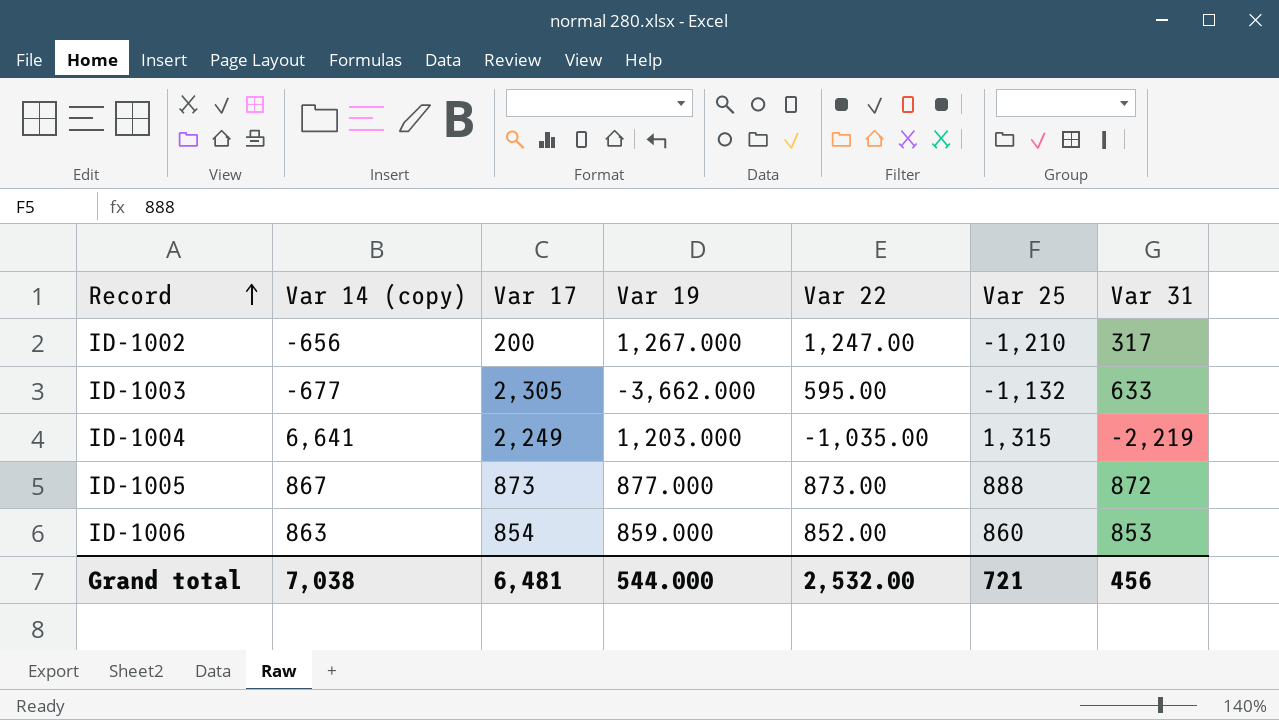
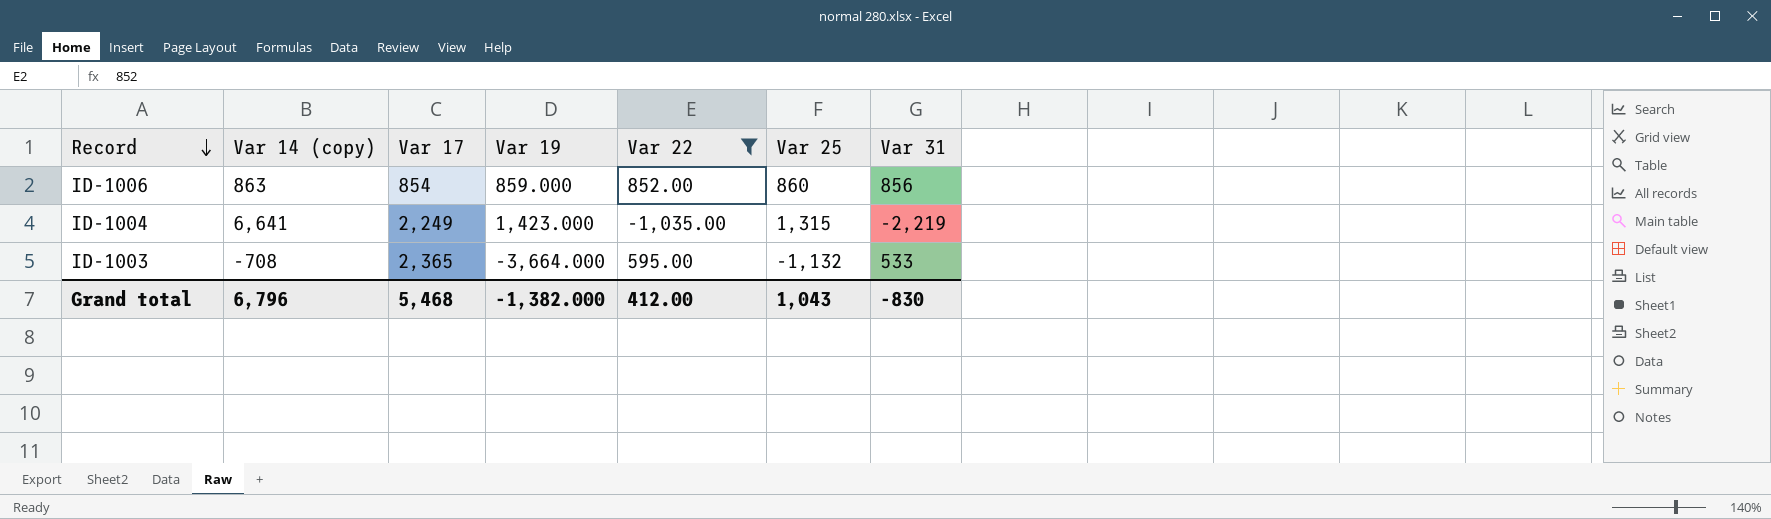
filter: none -> Var 22 <= 852.00
row order: Record ascending -> Record descending
ID-1006 | Var 31: 853 -> 856
ID-1004 | Var 19: 1,203.000 -> 1,423.000
ID-1003 | Var 14 (copy): -677 -> -708
ID-1003 | Var 17: 2,305 -> 2,365
ID-1003 | Var 19: -3,662.000 -> -3,664.000
ID-1003 | Var 31: 633 -> 533
Grand total | Var 14 (copy): 7,038 -> 6,796
Grand total | Var 17: 6,481 -> 5,468
Grand total | Var 19: 544.000 -> -1,382.000
Grand total | Var 22: 2,532.00 -> 412.00
Grand total | Var 25: 721 -> 1,043
Grand total | Var 31: 456 -> -830

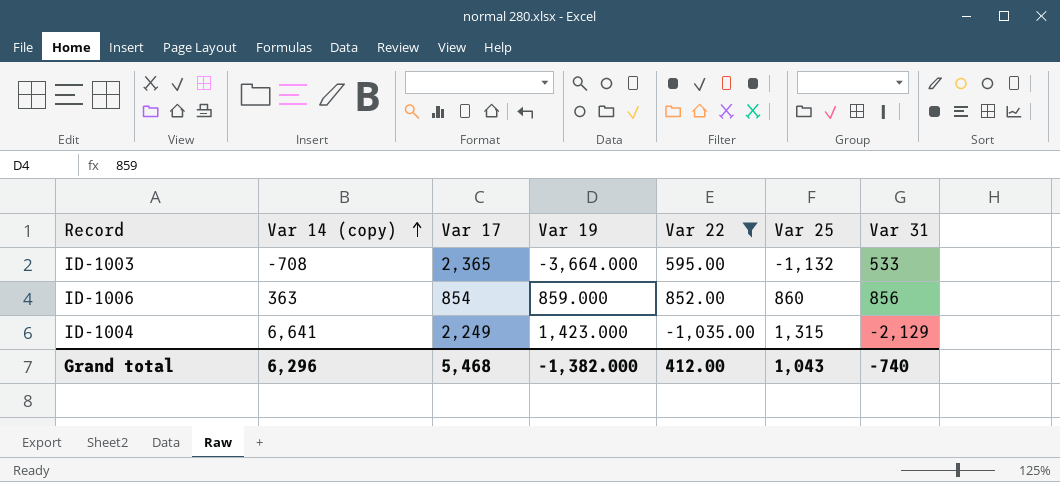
row order: Record descending -> Var 14 (copy) ascending
ID-1006 | Var 14 (copy): 863 -> 363
ID-1004 | Var 31: -2,219 -> -2,129
Grand total | Var 14 (copy): 6,796 -> 6,296
Grand total | Var 31: -830 -> -740

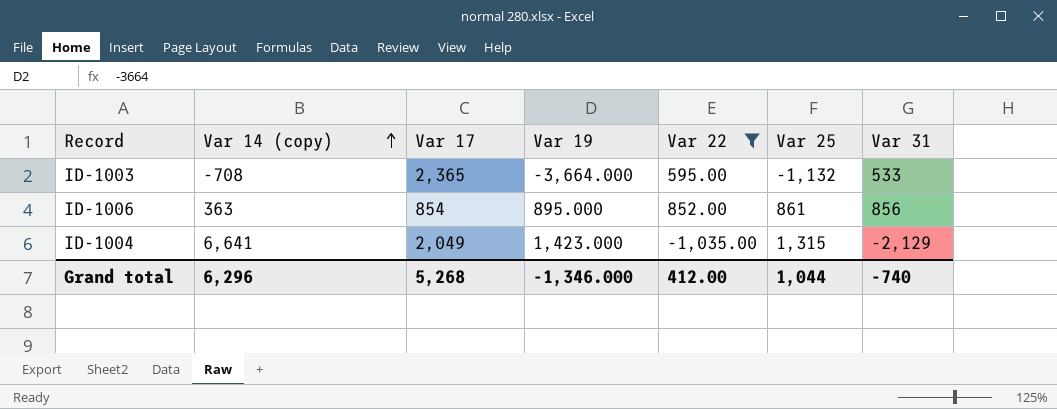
ID-1006 | Var 19: 859.000 -> 895.000
ID-1006 | Var 25: 860 -> 861
ID-1004 | Var 17: 2,249 -> 2,049
Grand total | Var 17: 5,468 -> 5,268
Grand total | Var 19: -1,382.000 -> -1,346.000
Grand total | Var 25: 1,043 -> 1,044

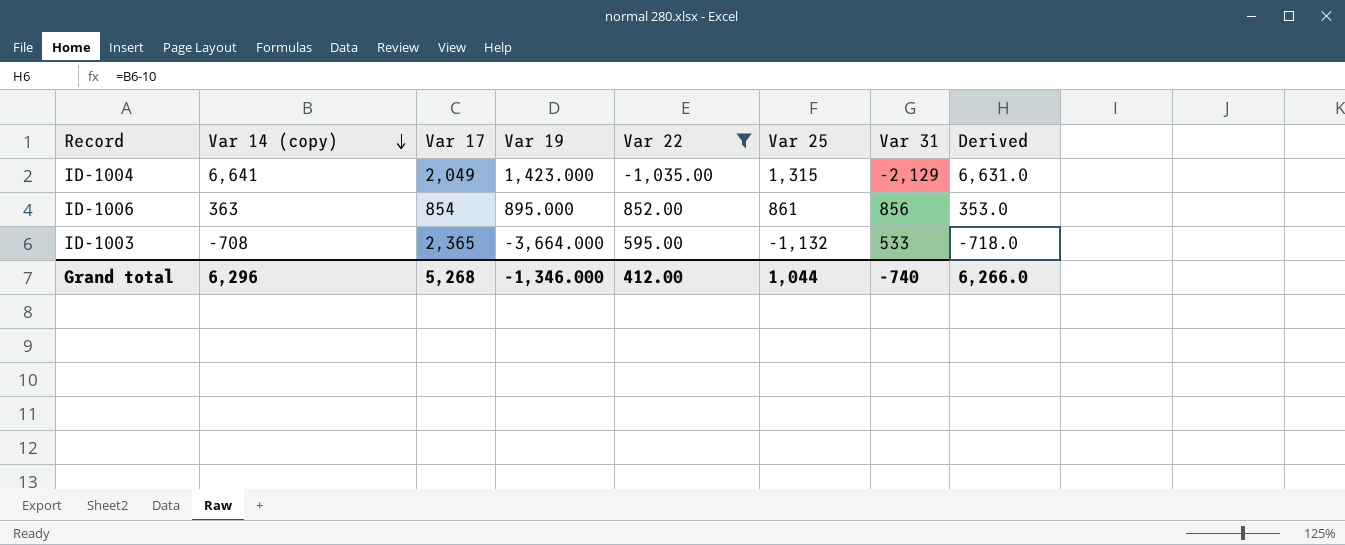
row order: Var 14 (copy) ascending -> Var 14 (copy) descending
column Derived | formula: none -> [Var 14 (copy)] - 10

